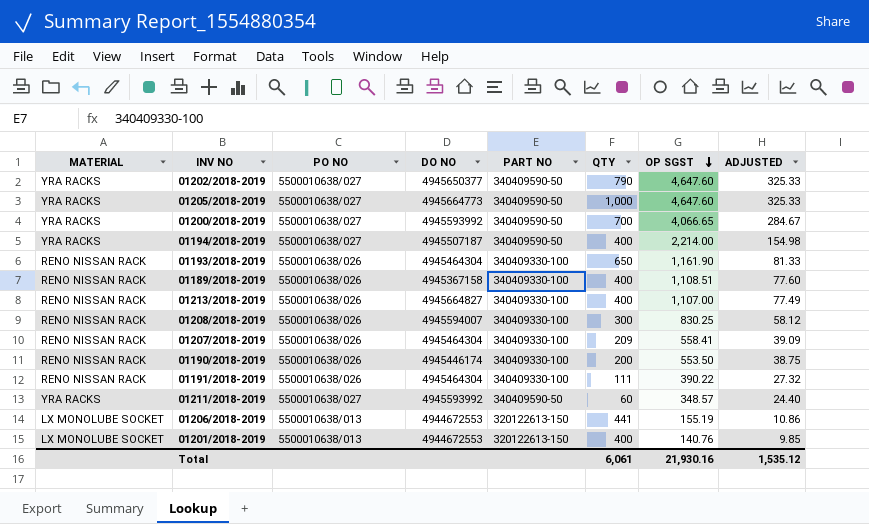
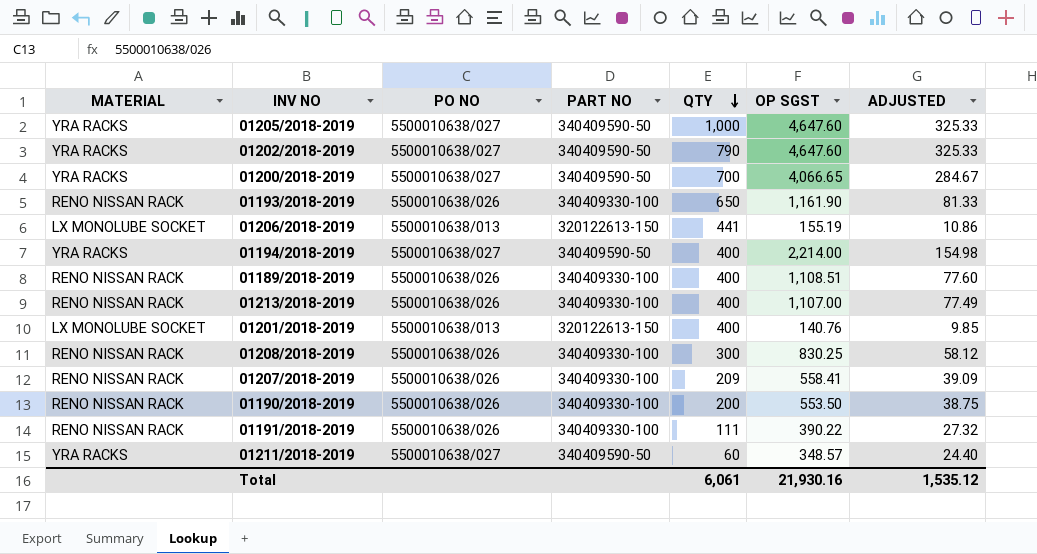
row order: OP SGST descending -> QTY descending
column DO NO | position: 4 -> none

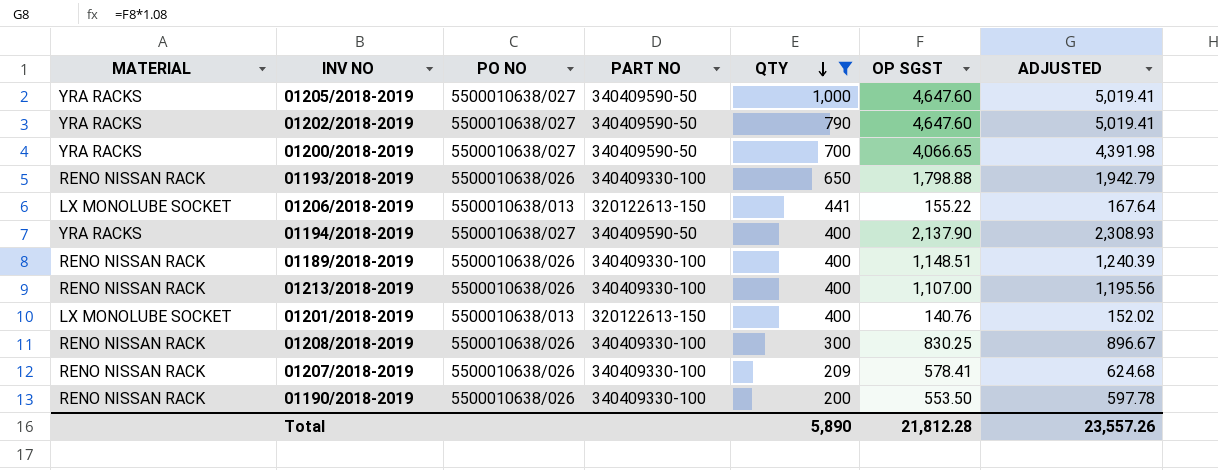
filter: none -> QTY >= 200
column ADJUSTED | formula: [OP SGST] * 0.07 -> [OP SGST] * 1.08
01193/2018-2019 | OP SGST: 1,161.90 -> 1,798.88
01206/2018-2019 | OP SGST: 155.19 -> 155.22
01194/2018-2019 | OP SGST: 2,214.00 -> 2,137.90
01189/2018-2019 | OP SGST: 1,108.51 -> 1,148.51
01207/2018-2019 | OP SGST: 558.41 -> 578.41
Total | QTY: 6,061 -> 5,890
Total | OP SGST: 21,930.16 -> 21,812.28
Total | ADJUSTED: 1,535.12 -> 23,557.26

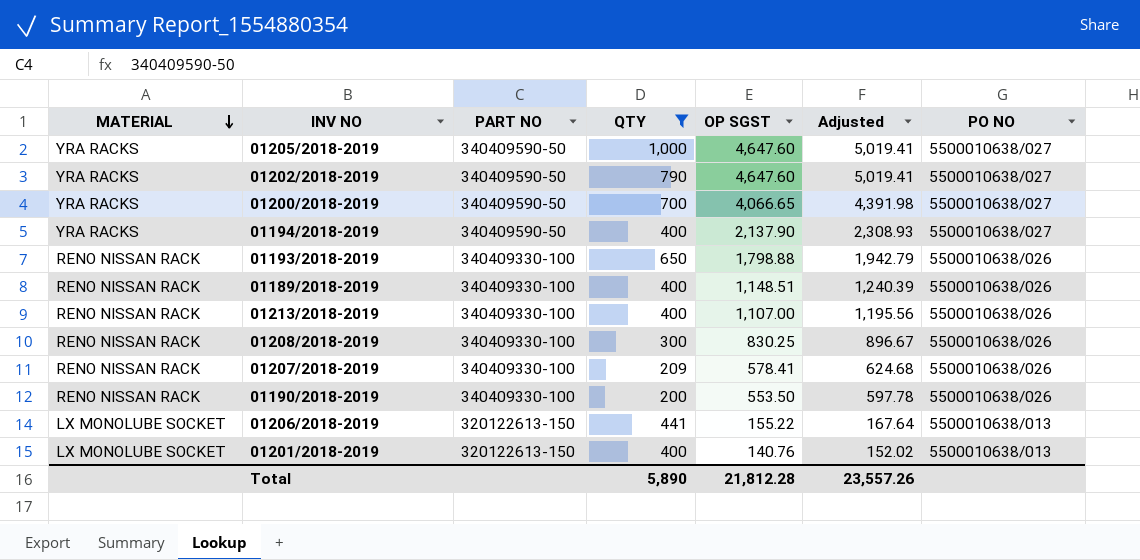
row order: QTY descending -> MATERIAL descending
column name: ADJUSTED -> Adjusted
column PO NO | position: 3 -> 7

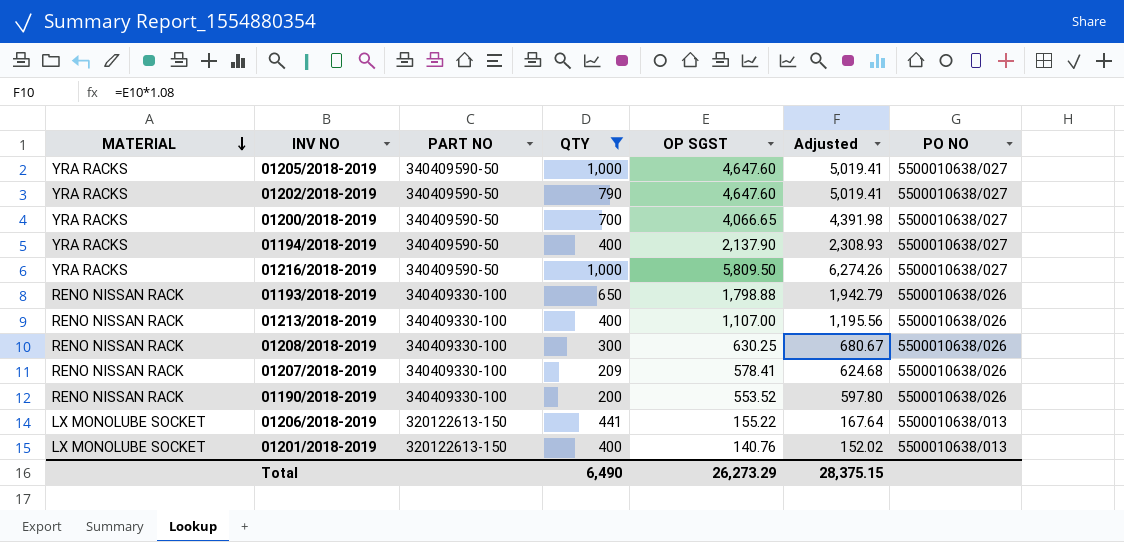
row 01189/2018-2019: RENO NISSAN RACK | 340409330-100 | 400 | 1,148.51 | 1,240.39 | 5500010638/026 -> none
row 01216/2018-2019: none -> YRA RACKS | 340409590-50 | 1,000 | 5,809.50 | 6,274.26 | 5500010638/027
01208/2018-2019 | OP SGST: 830.25 -> 630.25
01208/2018-2019 | Adjusted: 896.67 -> 680.67
01190/2018-2019 | OP SGST: 553.50 -> 553.52
01190/2018-2019 | Adjusted: 597.78 -> 597.80
Total | QTY: 5,890 -> 6,490
Total | OP SGST: 21,812.28 -> 26,273.29
Total | Adjusted: 23,557.26 -> 28,375.15

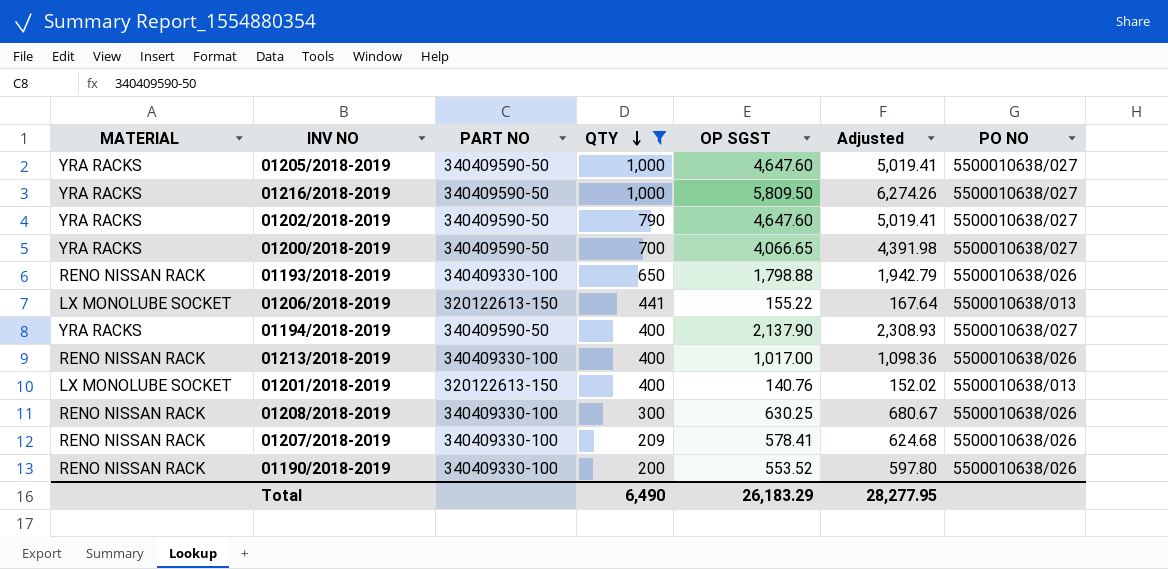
row order: MATERIAL descending -> QTY descending
01213/2018-2019 | OP SGST: 1,107.00 -> 1,017.00
01213/2018-2019 | Adjusted: 1,195.56 -> 1,098.36
Total | OP SGST: 26,273.29 -> 26,183.29
Total | Adjusted: 28,375.15 -> 28,277.95

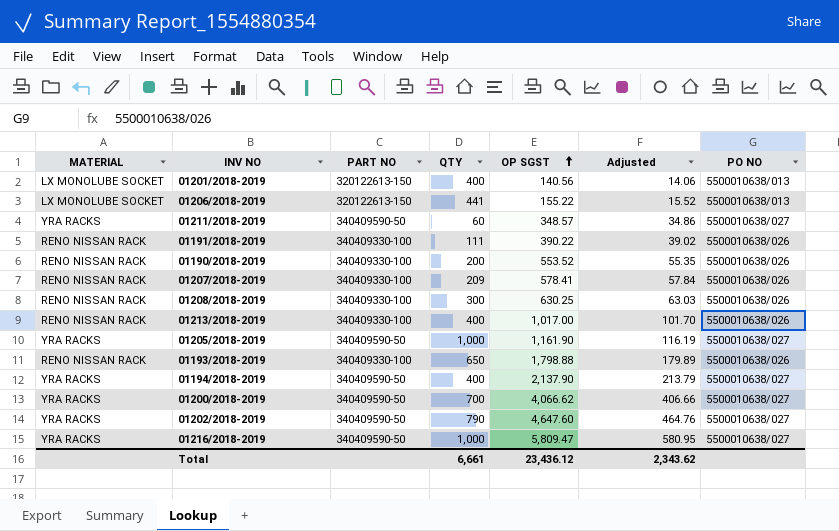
filter: QTY >= 200 -> none
row order: QTY descending -> OP SGST ascending
column Adjusted | formula: [OP SGST] * 1.08 -> [OP SGST] * 0.1
01201/2018-2019 | OP SGST: 140.76 -> 140.56
01205/2018-2019 | OP SGST: 4,647.60 -> 1,161.90
01200/2018-2019 | OP SGST: 4,066.65 -> 4,066.62
01216/2018-2019 | OP SGST: 5,809.50 -> 5,809.47
Total | QTY: 6,490 -> 6,661
Total | OP SGST: 26,183.29 -> 23,436.12
Total | Adjusted: 28,277.95 -> 2,343.62

